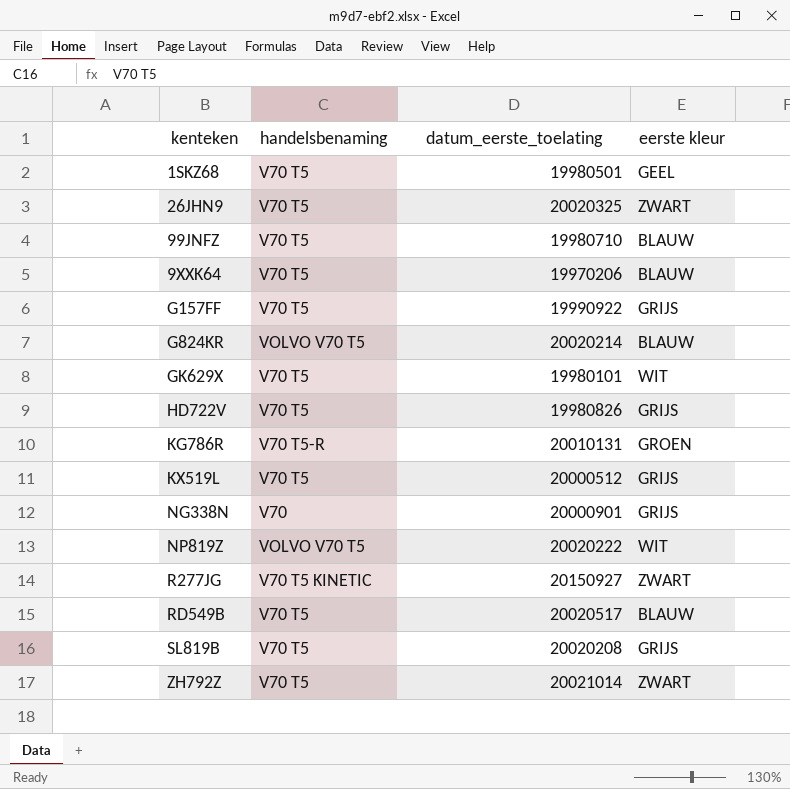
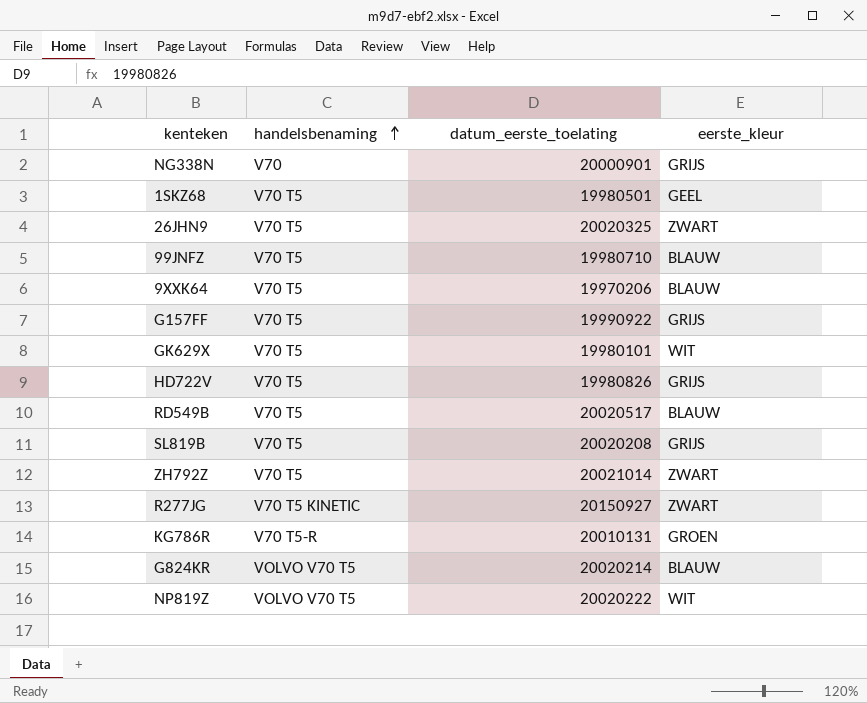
row order: none -> handelsbenaming ascending
column name: eerste kleur -> eerste_kleur
row KX519L: V70 T5 | 20000512 | GRIJS -> none

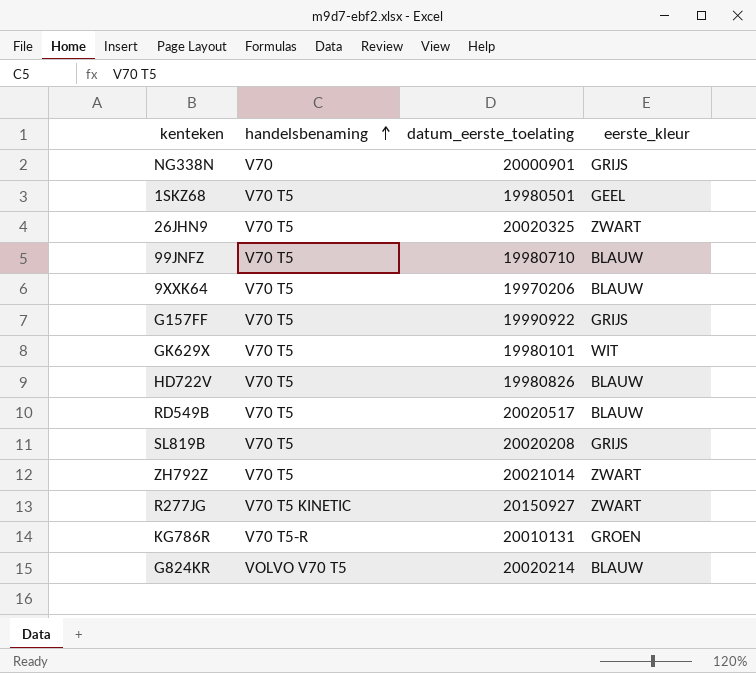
row NP819Z: VOLVO V70 T5 | 20020222 | WIT -> none
HD722V | eerste_kleur: GRIJS -> BLAUW

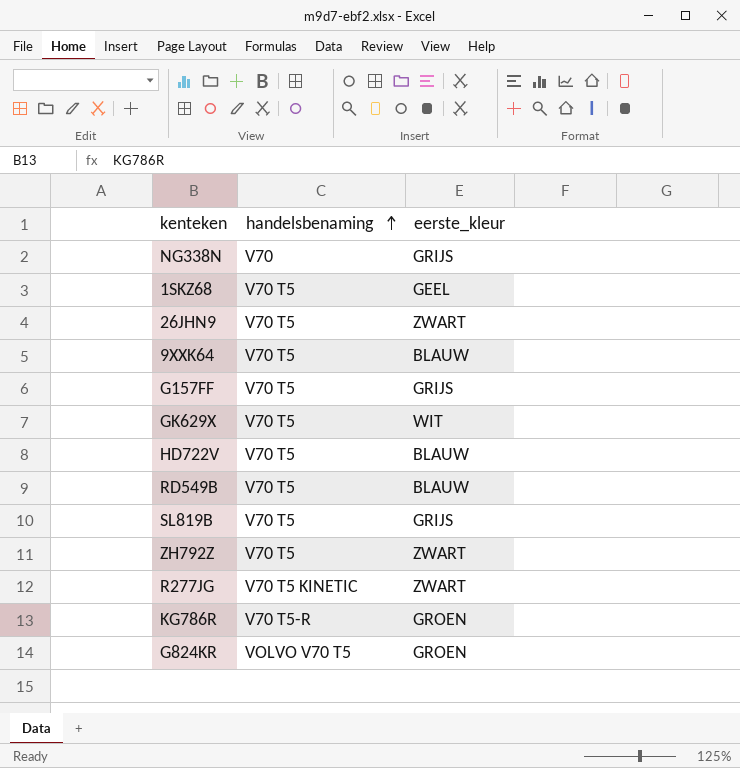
column datum_eerste_toelating | position: 3 -> none
row 99JNFZ: V70 T5 | 19980710 | BLAUW -> none
G824KR | eerste_kleur: BLAUW -> GROEN

